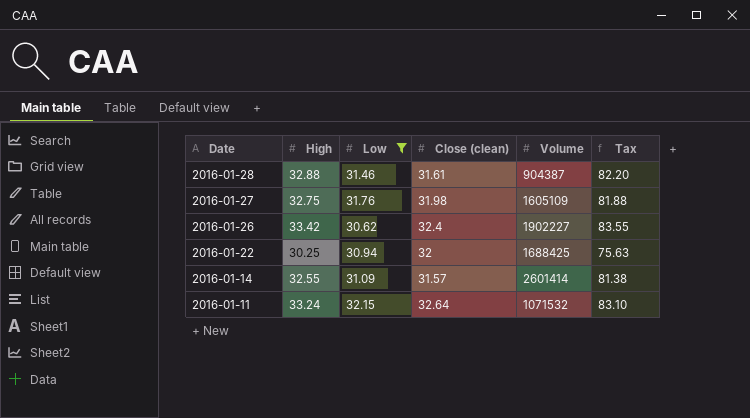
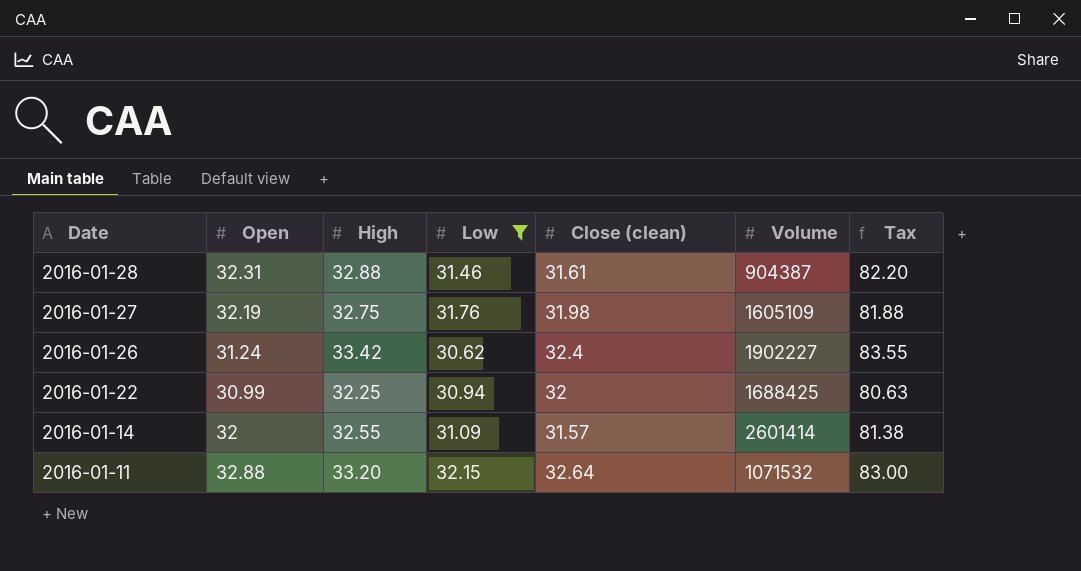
column Open | position: none -> 2
2016-01-22 | High: 30.25 -> 32.25
2016-01-22 | Tax: 75.63 -> 80.63
2016-01-11 | High: 33.24 -> 33.20
2016-01-11 | Tax: 83.10 -> 83.00

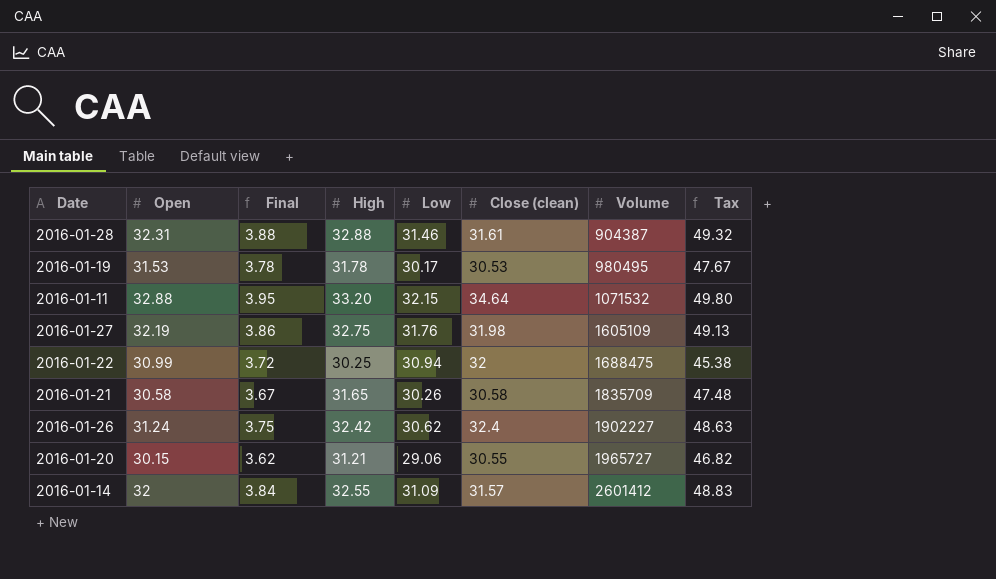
filter: Low >= 30.62 -> none
row order: Date descending -> Volume ascending
column Final | formula: none -> [Open] * 0.12
column Tax | formula: [High] * 2.5 -> [High] * 1.5
2016-01-11 | Close (clean): 32.64 -> 34.64
2016-01-22 | High: 32.25 -> 30.25
2016-01-22 | Volume: 1688425 -> 1688475
2016-01-26 | High: 33.42 -> 32.42
2016-01-14 | Volume: 2601414 -> 2601412

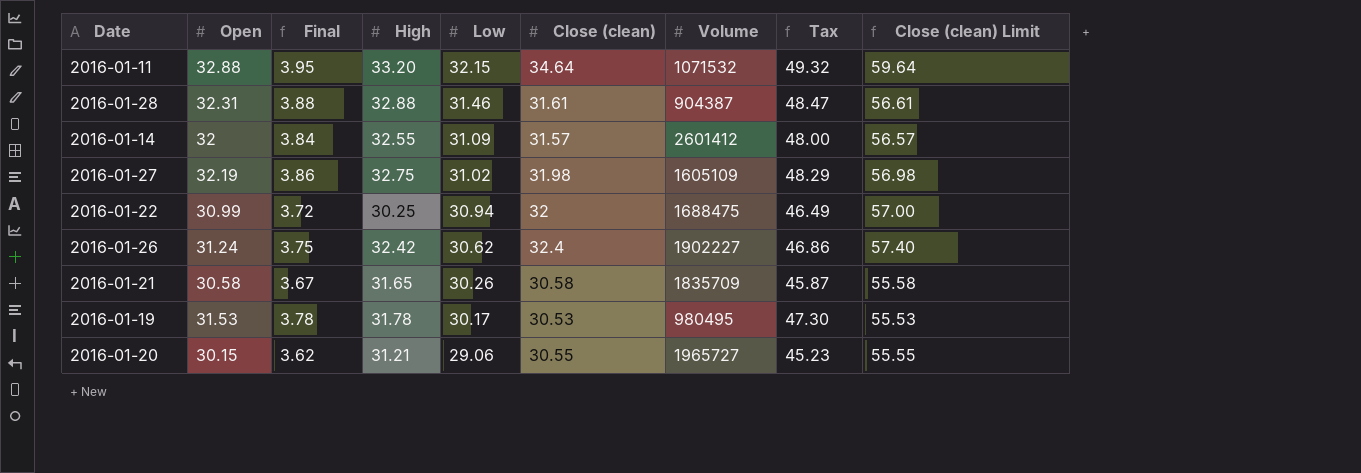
row order: Volume ascending -> Low descending
column Tax | formula: [High] * 1.5 -> [Open] * 1.5
column Close (clean) Limit | formula: none -> [Close (clean)] + 25
2016-01-27 | Low: 31.76 -> 31.02

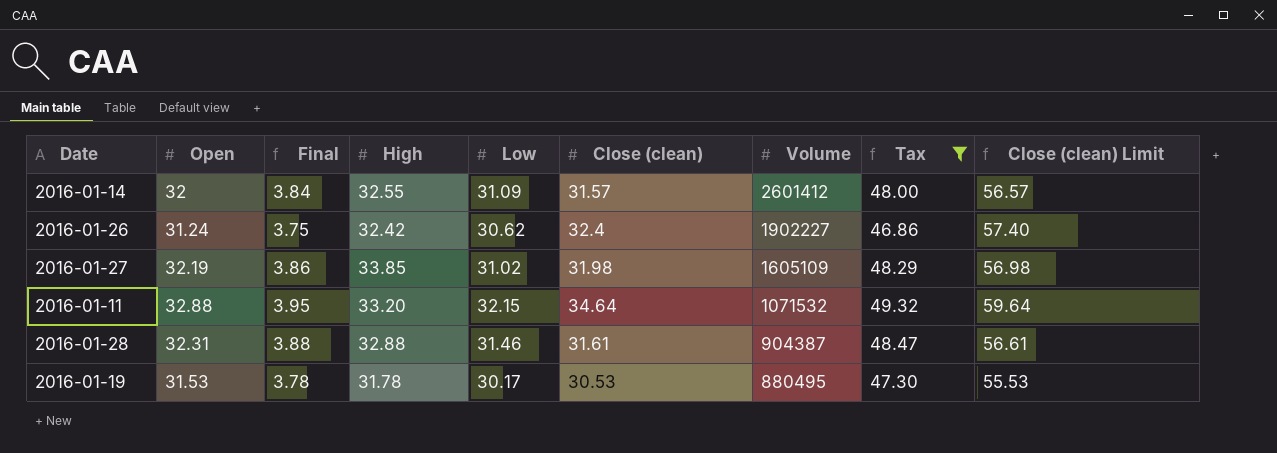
filter: none -> Tax >= 46.86
row order: Low descending -> Volume descending
2016-01-27 | High: 32.75 -> 33.85
2016-01-19 | Volume: 980495 -> 880495

